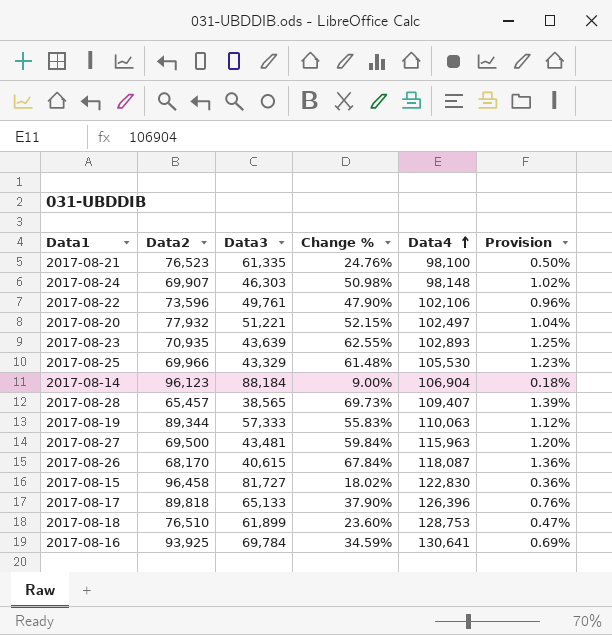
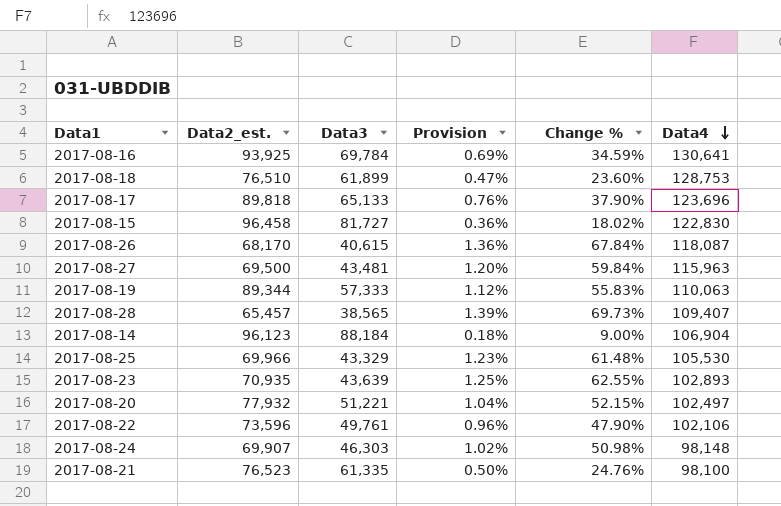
row order: Data4 ascending -> Data4 descending
column name: Data2 -> Data2_est.
column Provision | position: 6 -> 4
2017-08-17 | Data4: 126,396 -> 123,696

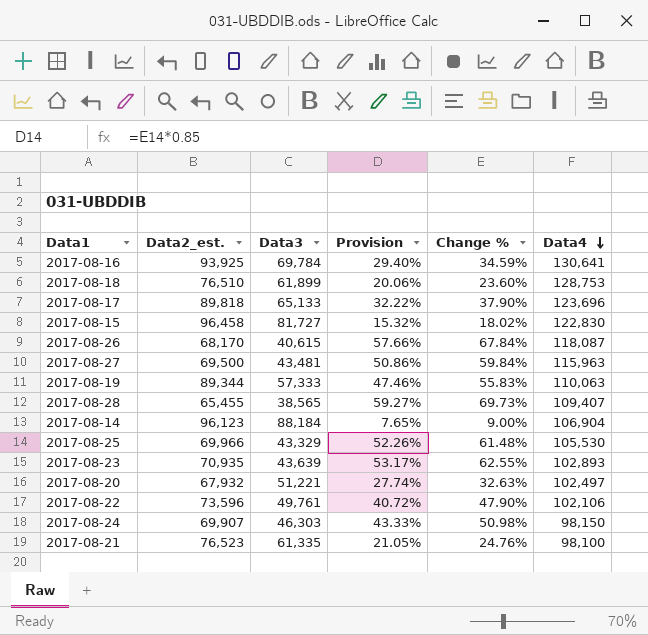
column Provision | formula: [Change %] * 0.02 -> [Change %] * 0.85
2017-08-28 | Data2_est.: 65,457 -> 65,455
2017-08-20 | Data2_est.: 77,932 -> 67,932
2017-08-20 | Change %: 52.15% -> 32.63%
2017-08-24 | Data4: 98,148 -> 98,150

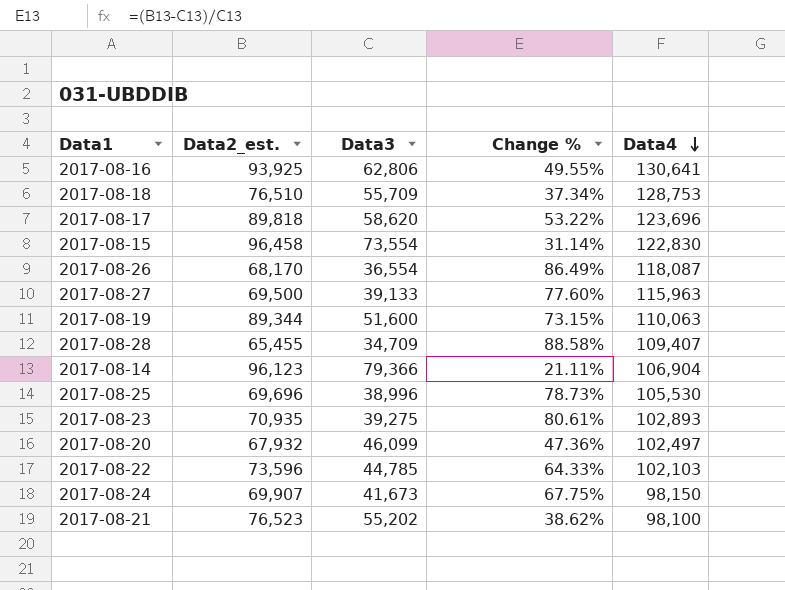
column Provision | formula: [Change %] * 0.85 -> none
2017-08-16 | Data3: 69,784 -> 62,806
2017-08-16 | Change %: 34.59% -> 49.55%
2017-08-18 | Data3: 61,899 -> 55,709
2017-08-18 | Change %: 23.60% -> 37.34%
2017-08-17 | Data3: 65,133 -> 58,620
2017-08-17 | Change %: 37.90% -> 53.22%
2017-08-15 | Data3: 81,727 -> 73,554
2017-08-15 | Change %: 18.02% -> 31.14%
2017-08-26 | Data3: 40,615 -> 36,554
2017-08-26 | Change %: 67.84% -> 86.49%
2017-08-27 | Data3: 43,481 -> 39,133
2017-08-27 | Change %: 59.84% -> 77.60%
2017-08-19 | Data3: 57,333 -> 51,600
2017-08-19 | Change %: 55.83% -> 73.15%
2017-08-28 | Data3: 38,565 -> 34,709
2017-08-28 | Change %: 69.73% -> 88.58%
2017-08-14 | Data3: 88,184 -> 79,366
2017-08-14 | Change %: 9.00% -> 21.11%
2017-08-25 | Data2_est.: 69,966 -> 69,696
2017-08-25 | Data3: 43,329 -> 38,996
2017-08-25 | Change %: 61.48% -> 78.73%
2017-08-23 | Data3: 43,639 -> 39,275
2017-08-23 | Change %: 62.55% -> 80.61%
2017-08-20 | Data3: 51,221 -> 46,099
2017-08-20 | Change %: 32.63% -> 47.36%
2017-08-22 | Data3: 49,761 -> 44,785
2017-08-22 | Change %: 47.90% -> 64.33%
2017-08-22 | Data4: 102,106 -> 102,103
2017-08-24 | Data3: 46,303 -> 41,673
2017-08-24 | Change %: 50.98% -> 67.75%
2017-08-21 | Data3: 61,335 -> 55,202
2017-08-21 | Change %: 24.76% -> 38.62%

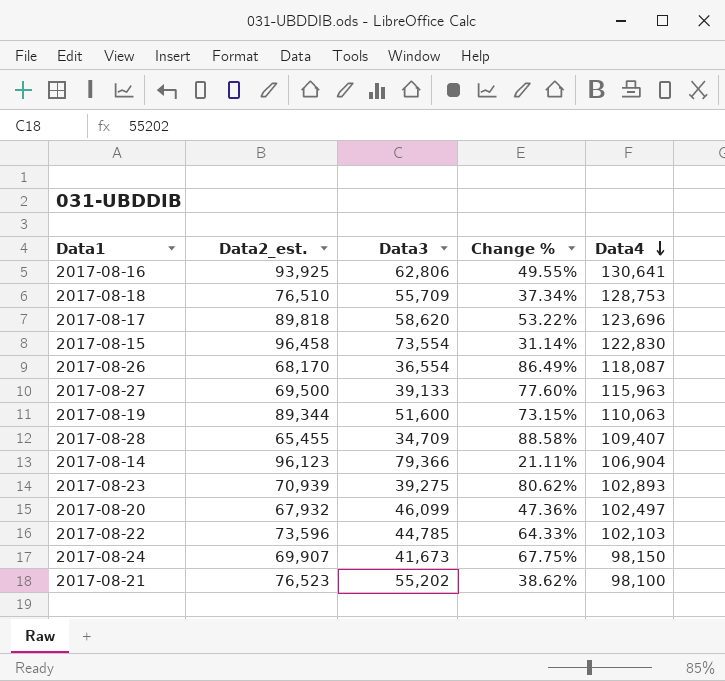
row 2017-08-25: 69,696 | 38,996 | 78.73% | 105,530 -> none
2017-08-23 | Data2_est.: 70,935 -> 70,939
2017-08-23 | Change %: 80.61% -> 80.62%

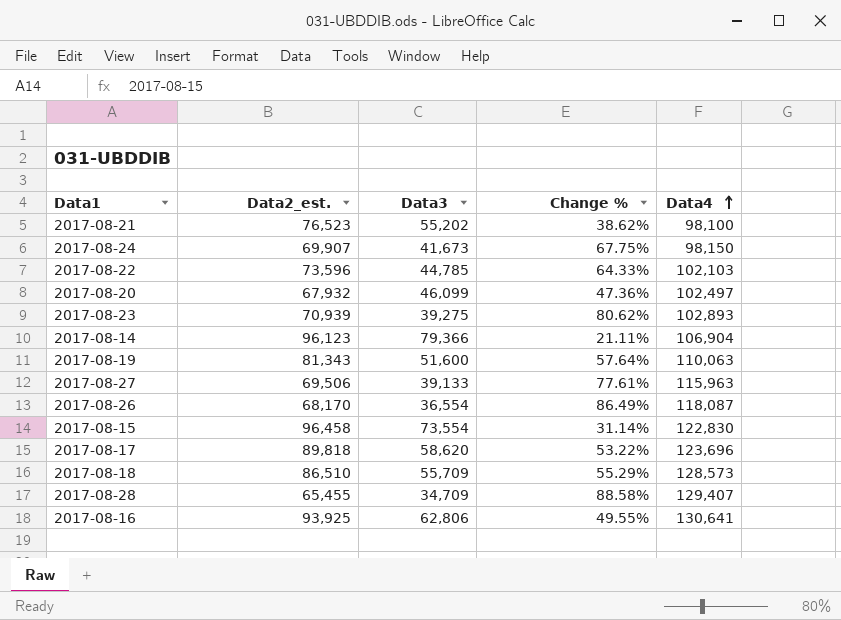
row order: Data4 descending -> Data4 ascending
2017-08-19 | Data2_est.: 89,344 -> 81,343
2017-08-19 | Change %: 73.15% -> 57.64%
2017-08-27 | Data2_est.: 69,500 -> 69,506
2017-08-27 | Change %: 77.60% -> 77.61%
2017-08-18 | Data2_est.: 76,510 -> 86,510
2017-08-18 | Change %: 37.34% -> 55.29%
2017-08-18 | Data4: 128,753 -> 128,573
2017-08-28 | Data4: 109,407 -> 129,407

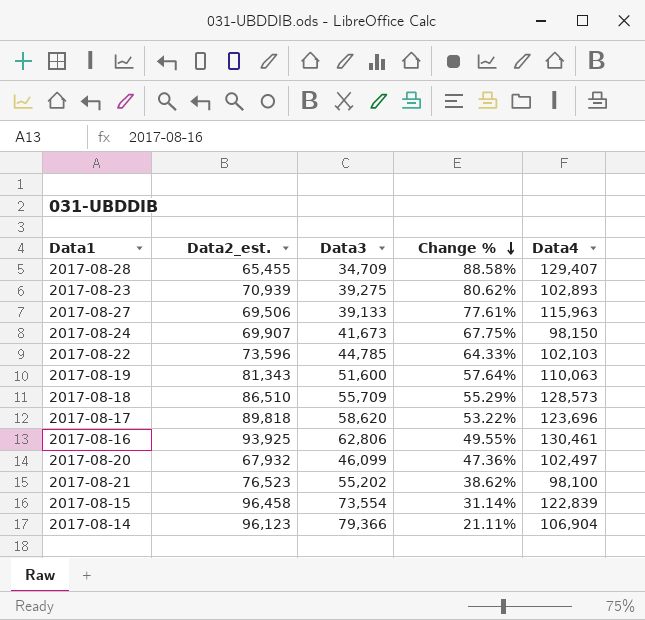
row order: Data4 ascending -> Change % descending
row 2017-08-26: 68,170 | 36,554 | 86.49% | 118,087 -> none
2017-08-16 | Data4: 130,641 -> 130,461
2017-08-15 | Data4: 122,830 -> 122,839

